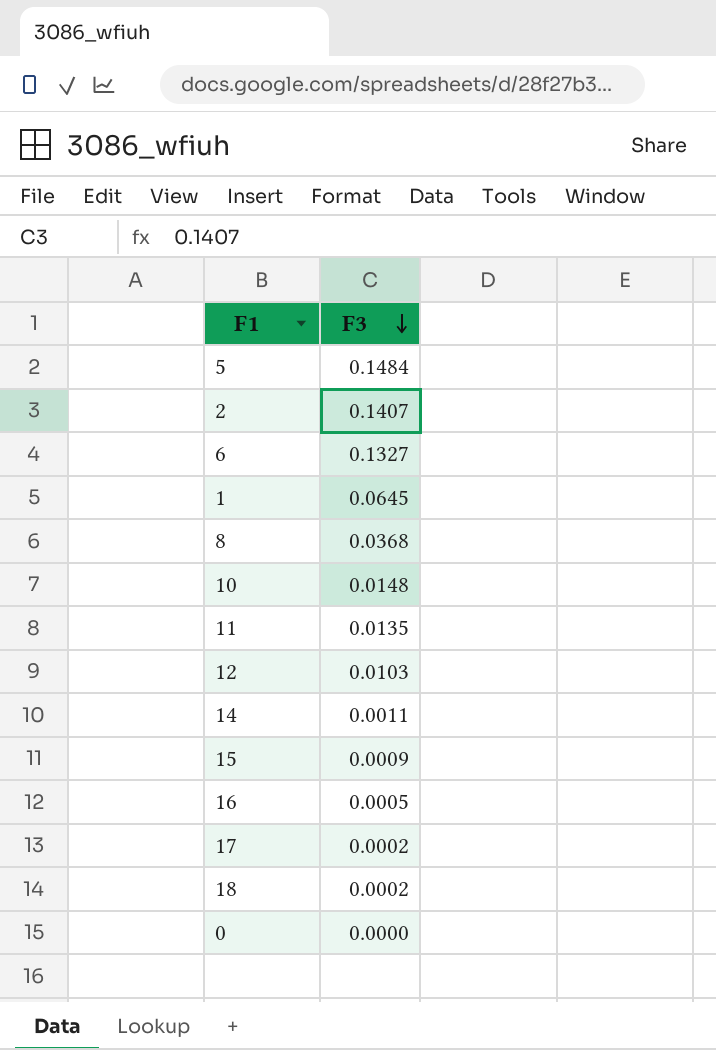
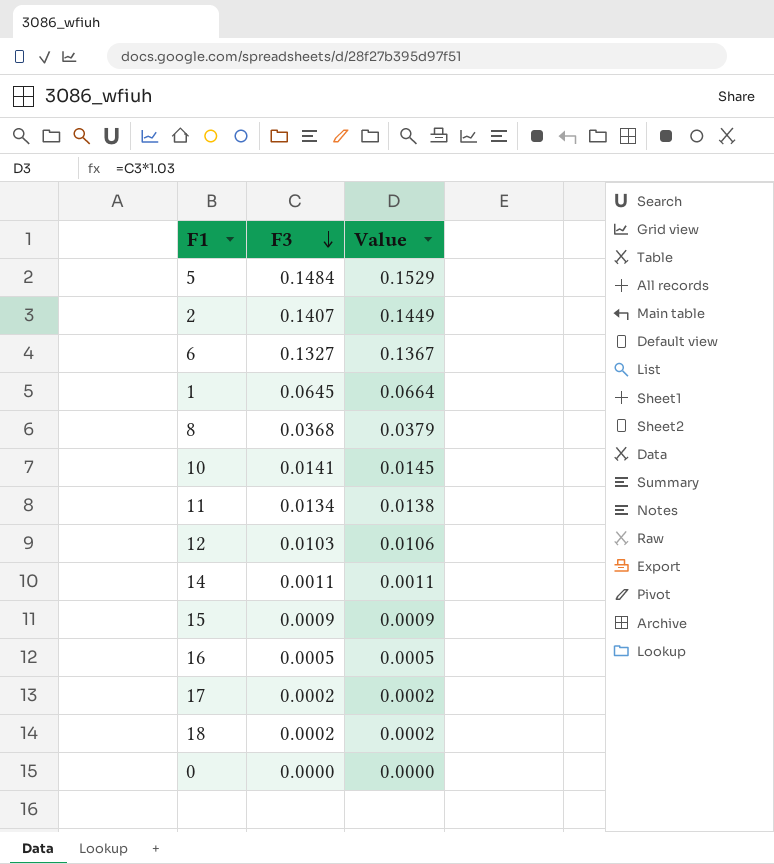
column Value | formula: none -> [F3] * 1.03
10 | F3: 0.0148 -> 0.0141
11 | F3: 0.0135 -> 0.0134

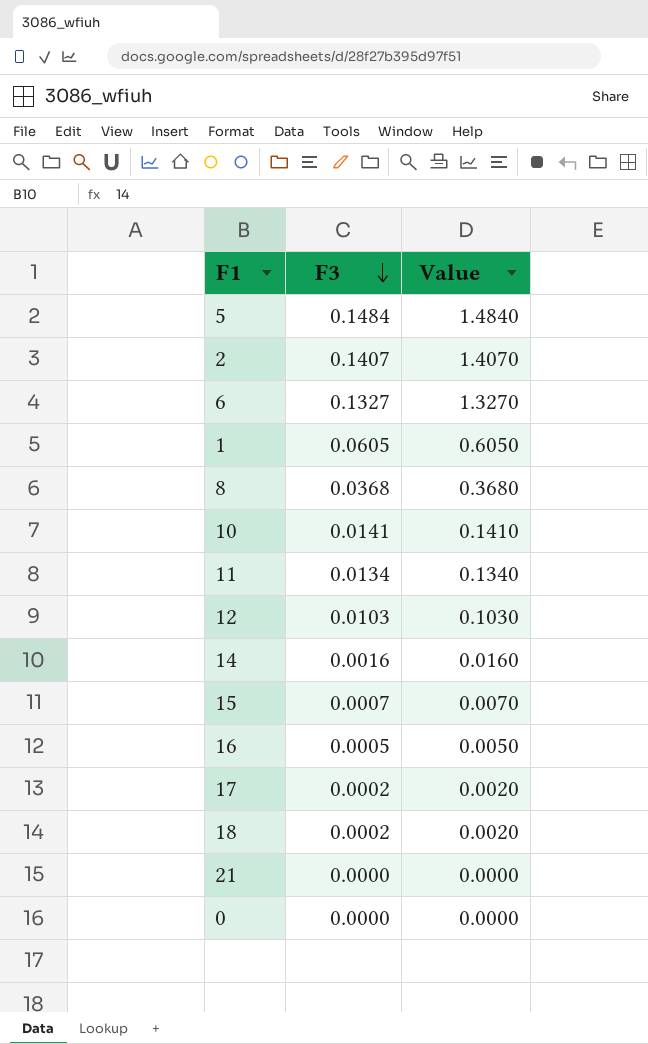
column Value | formula: [F3] * 1.03 -> [F3] * 10
1 | F3: 0.0645 -> 0.0605
14 | F3: 0.0011 -> 0.0016
15 | F3: 0.0009 -> 0.0007
row 21: none -> 0.0000 | 0.0000

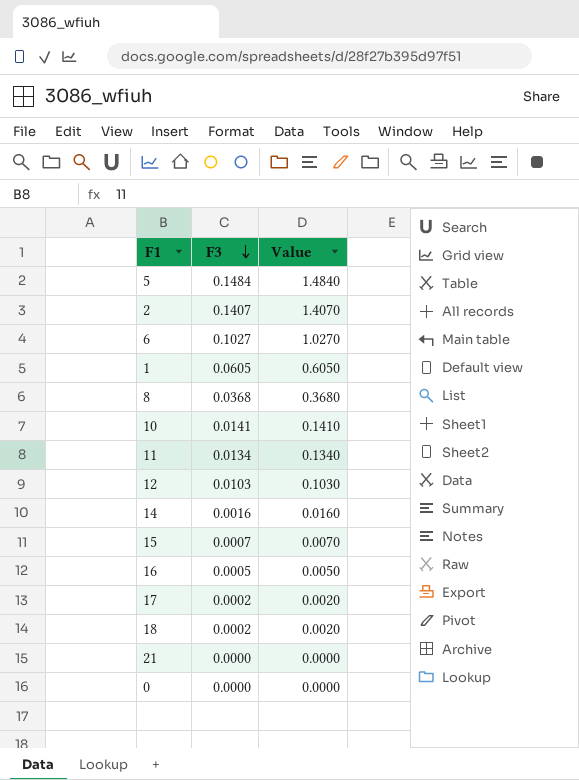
6 | F3: 0.1327 -> 0.1027
6 | Value: 1.3270 -> 1.0270

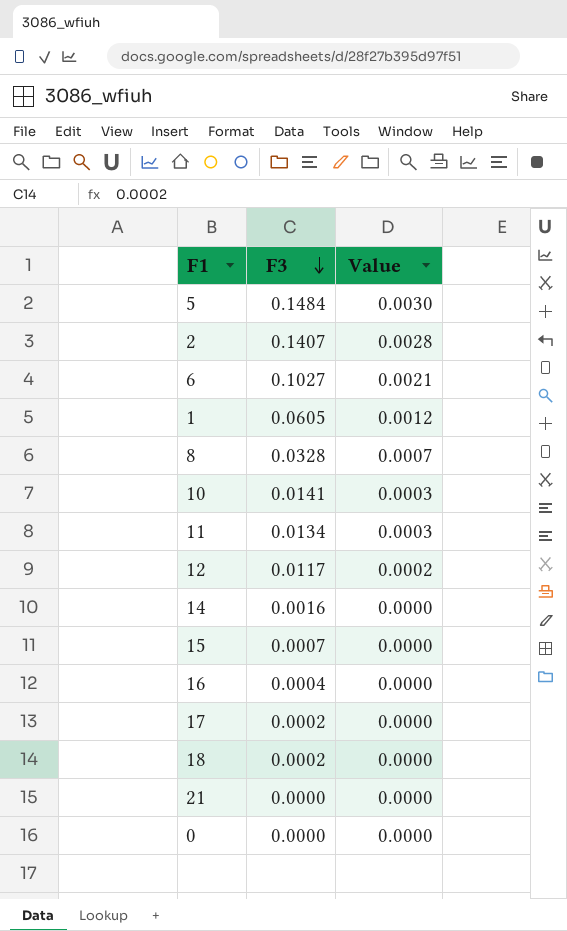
column Value | formula: [F3] * 10 -> [F3] * 0.02
8 | F3: 0.0368 -> 0.0328
12 | F3: 0.0103 -> 0.0117
16 | F3: 0.0005 -> 0.0004

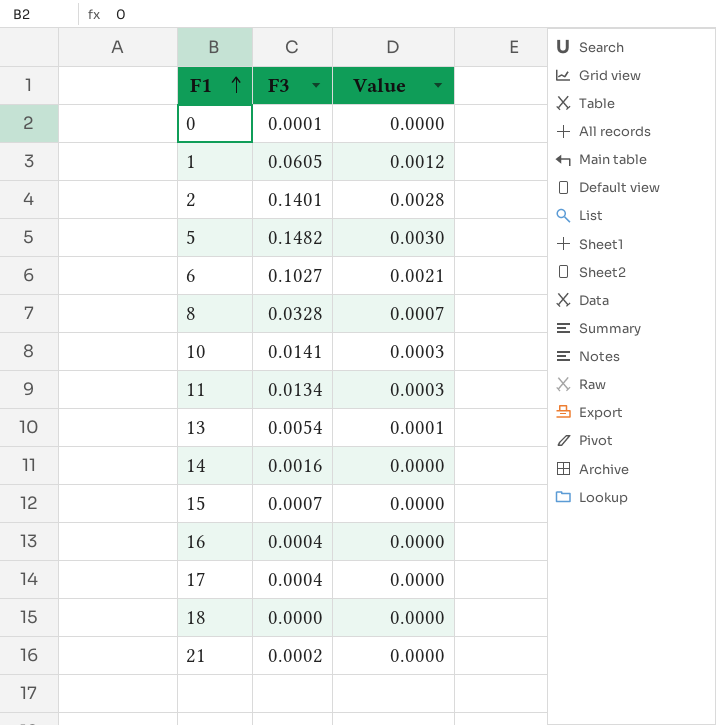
row order: F3 descending -> F1 ascending
row 12: 0.0117 | 0.0002 -> none
0 | F3: 0.0000 -> 0.0001
2 | F3: 0.1407 -> 0.1401
5 | F3: 0.1484 -> 0.1482
row 13: none -> 0.0054 | 0.0001
17 | F3: 0.0002 -> 0.0004
18 | F3: 0.0002 -> 0.0000
21 | F3: 0.0000 -> 0.0002

